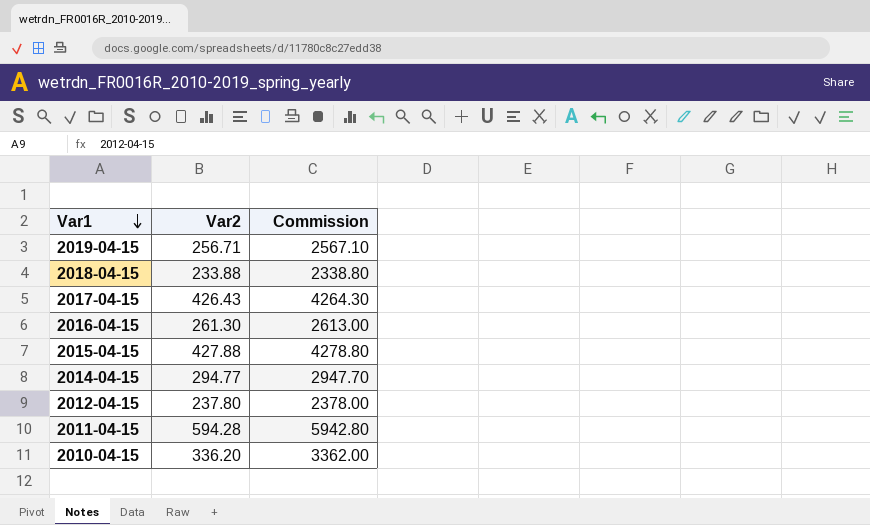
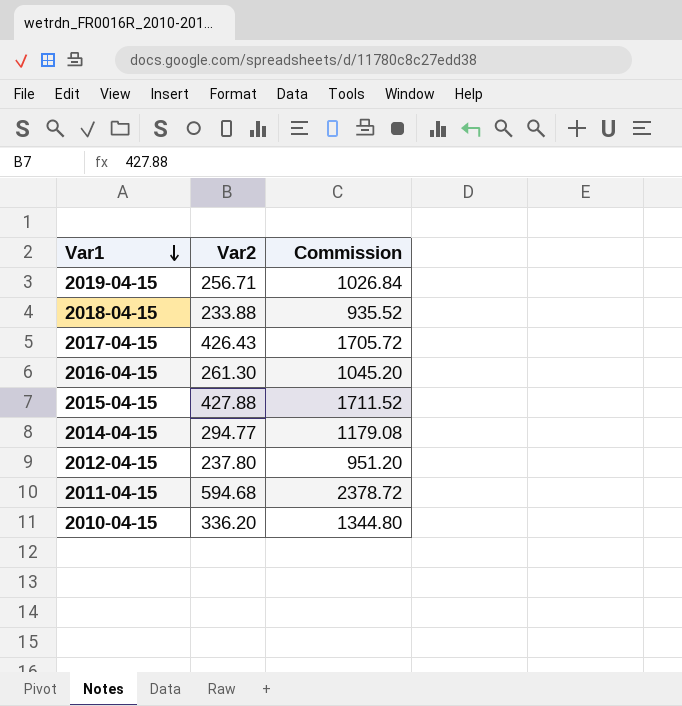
column Commission | formula: [Var2] * 10 -> [Var2] * 4
2011-04-15 | Var2: 594.28 -> 594.68

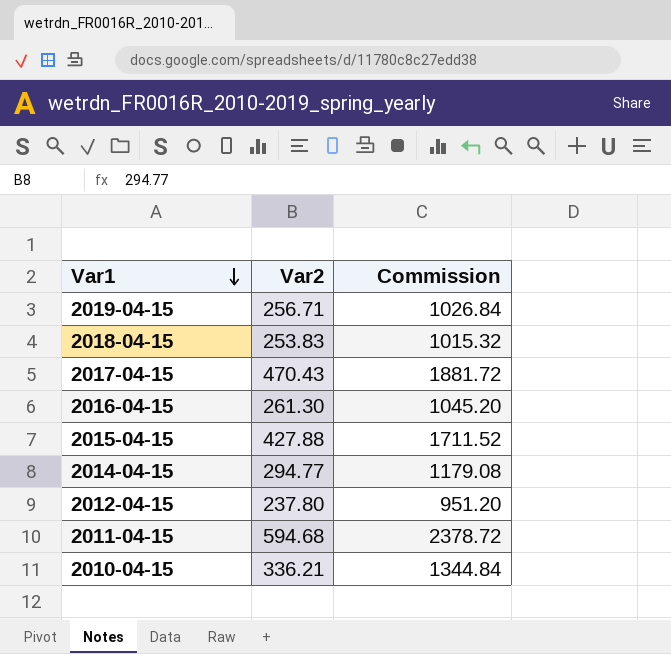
2018-04-15 | Var2: 233.88 -> 253.83
2018-04-15 | Commission: 935.52 -> 1015.32
2017-04-15 | Var2: 426.43 -> 470.43
2017-04-15 | Commission: 1705.72 -> 1881.72
2010-04-15 | Var2: 336.20 -> 336.21
2010-04-15 | Commission: 1344.80 -> 1344.84

